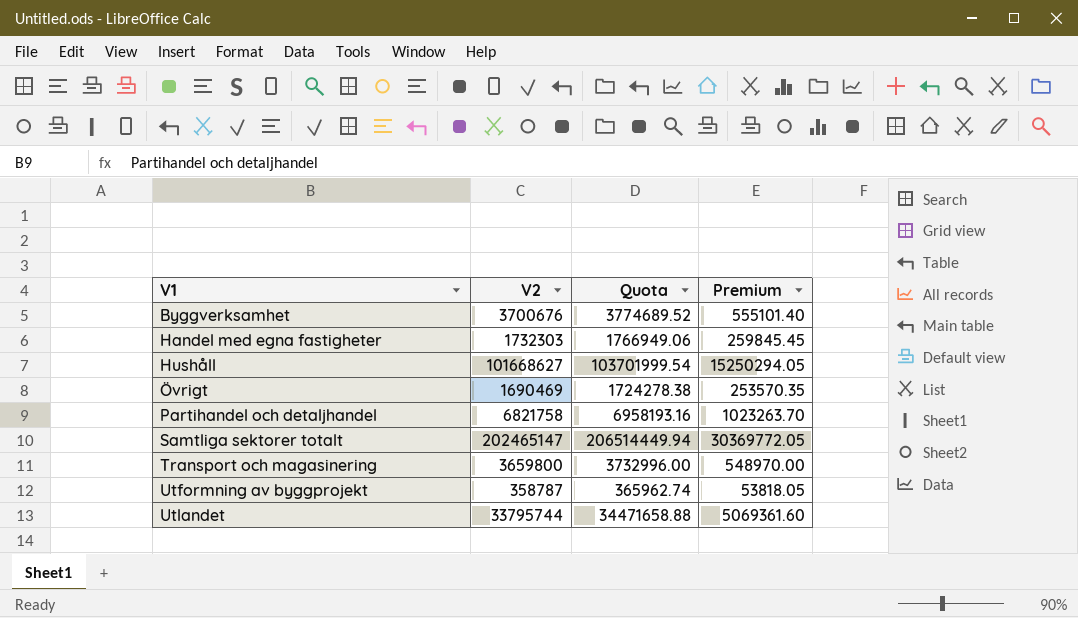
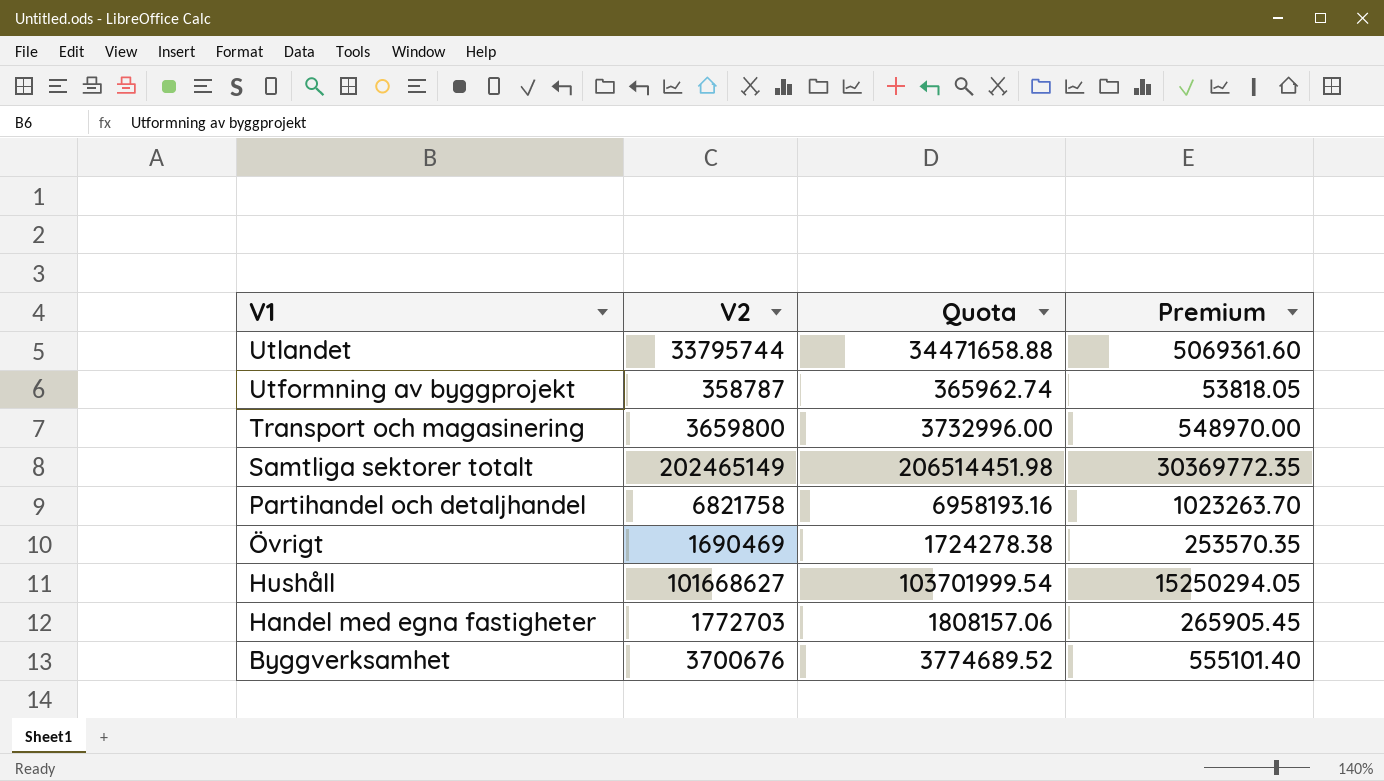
row order: V1 ascending -> V1 descending
Samtliga sektorer totalt | V2: 202465147 -> 202465149
Samtliga sektorer totalt | Quota: 206514449.94 -> 206514451.98
Samtliga sektorer totalt | Premium: 30369772.05 -> 30369772.35
Handel med egna fastigheter | V2: 1732303 -> 1772703
Handel med egna fastigheter | Quota: 1766949.06 -> 1808157.06
Handel med egna fastigheter | Premium: 259845.45 -> 265905.45

